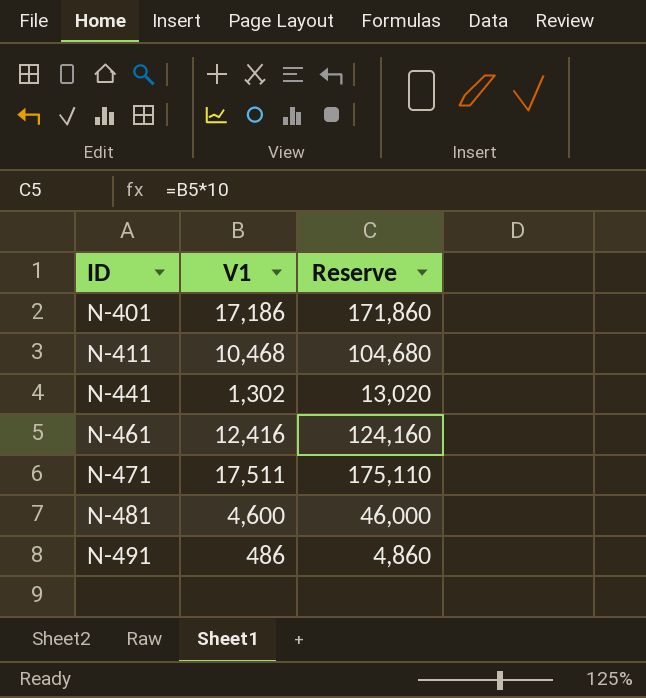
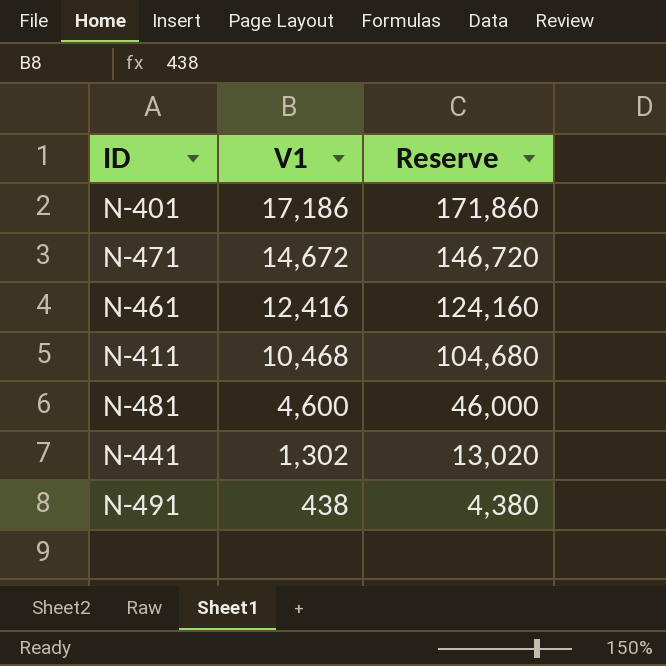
row order: ID ascending -> V1 descending
N-471 | V1: 17,511 -> 14,672
N-471 | Reserve: 175,110 -> 146,720
N-491 | V1: 486 -> 438
N-491 | Reserve: 4,860 -> 4,380

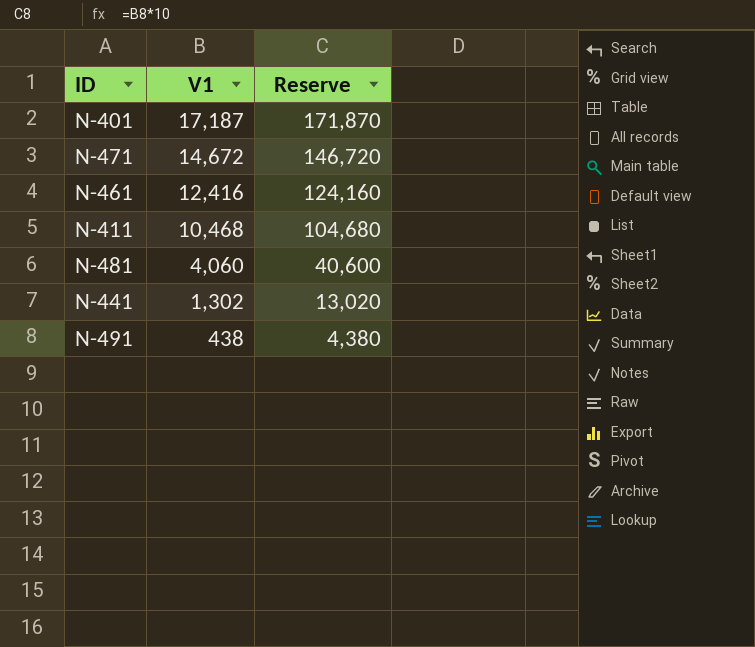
N-401 | V1: 17,186 -> 17,187
N-401 | Reserve: 171,860 -> 171,870
N-481 | V1: 4,600 -> 4,060
N-481 | Reserve: 46,000 -> 40,600

